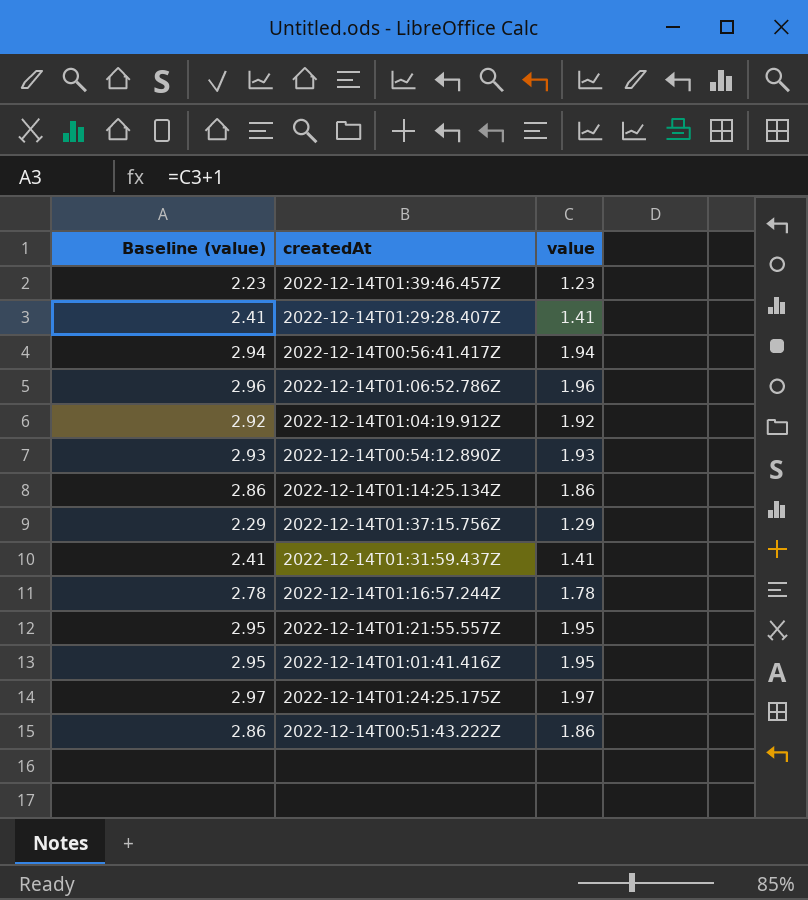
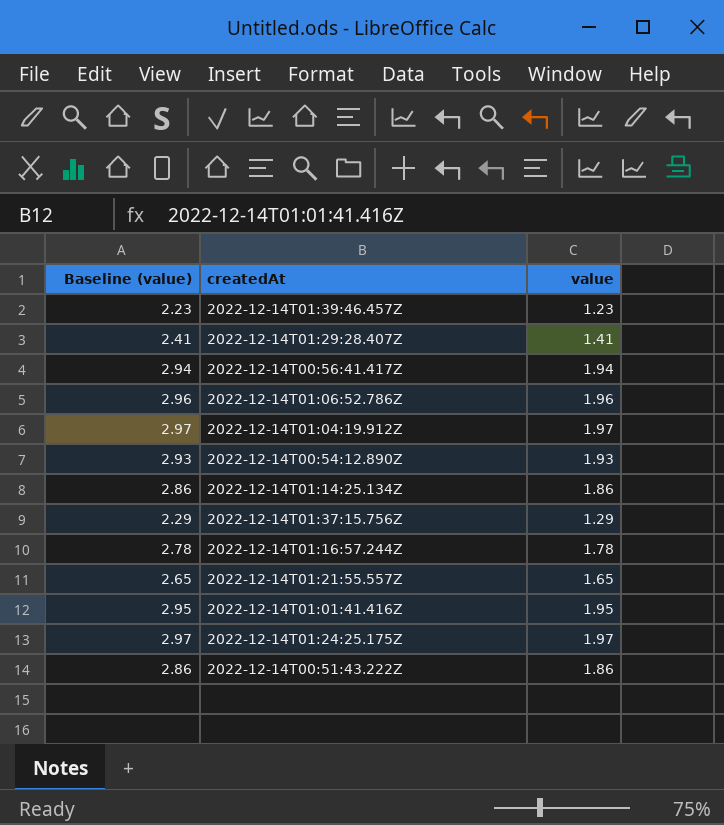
row 2022-12-14T01:31:59.437Z: 2.41 | 1.41 -> none
2022-12-14T01:04:19.912Z | Baseline (value): 2.92 -> 2.97
2022-12-14T01:04:19.912Z | value: 1.92 -> 1.97
2022-12-14T01:21:55.557Z | Baseline (value): 2.95 -> 2.65
2022-12-14T01:21:55.557Z | value: 1.95 -> 1.65

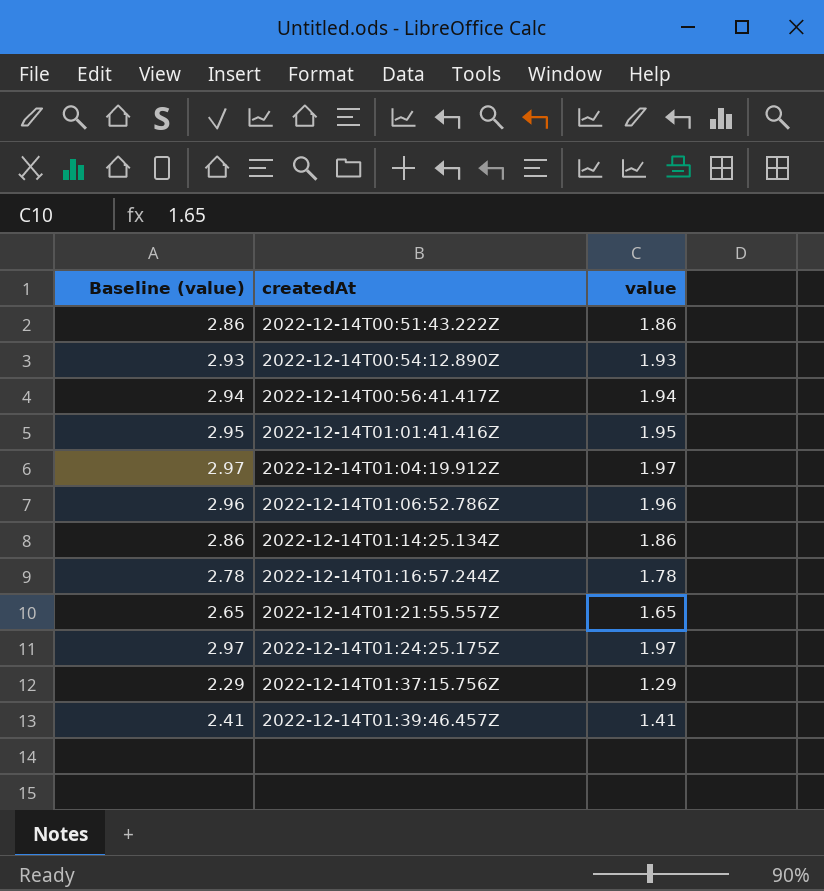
row order: none -> createdAt ascending
row 2022-12-14T01:29:28.407Z: 2.41 | 1.41 -> none
2022-12-14T01:39:46.457Z | Baseline (value): 2.23 -> 2.41
2022-12-14T01:39:46.457Z | value: 1.23 -> 1.41

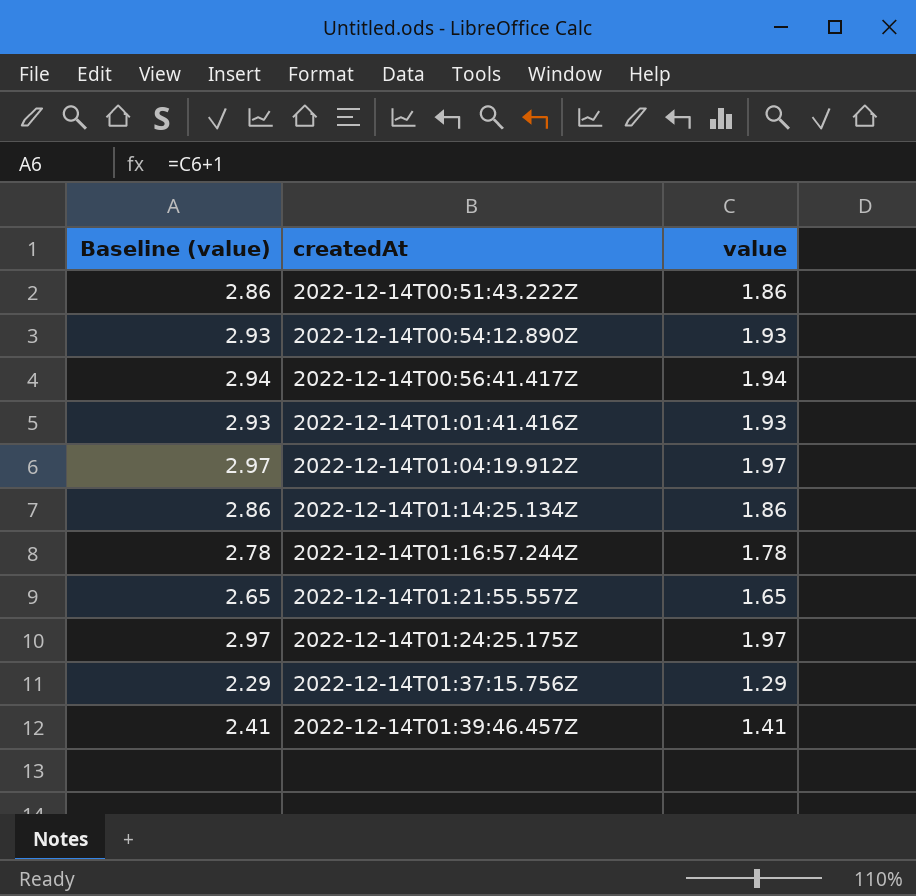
row 2022-12-14T01:06:52.786Z: 2.96 | 1.96 -> none
2022-12-14T01:01:41.416Z | Baseline (value): 2.95 -> 2.93
2022-12-14T01:01:41.416Z | value: 1.95 -> 1.93

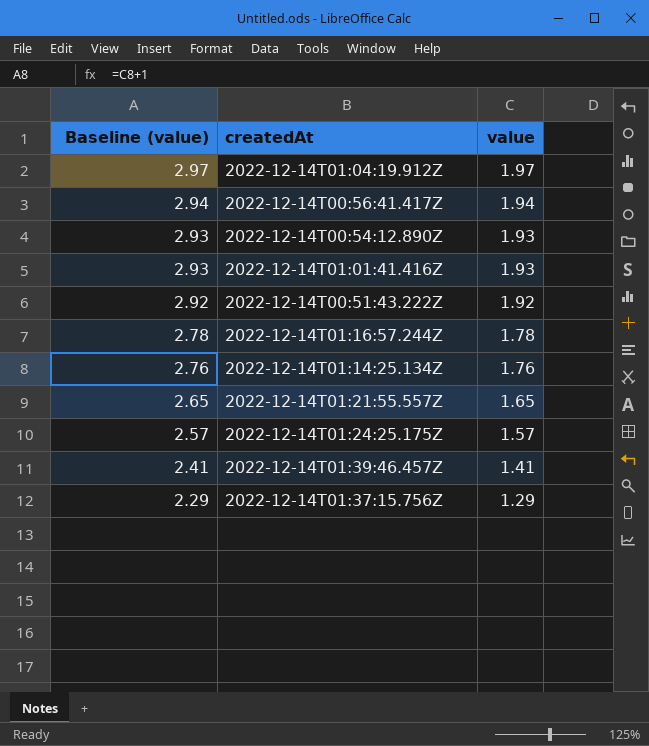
row order: createdAt ascending -> Baseline (value) descending
2022-12-14T00:51:43.222Z | Baseline (value): 2.86 -> 2.92
2022-12-14T00:51:43.222Z | value: 1.86 -> 1.92
2022-12-14T01:14:25.134Z | Baseline (value): 2.86 -> 2.76
2022-12-14T01:14:25.134Z | value: 1.86 -> 1.76
2022-12-14T01:24:25.175Z | Baseline (value): 2.97 -> 2.57
2022-12-14T01:24:25.175Z | value: 1.97 -> 1.57

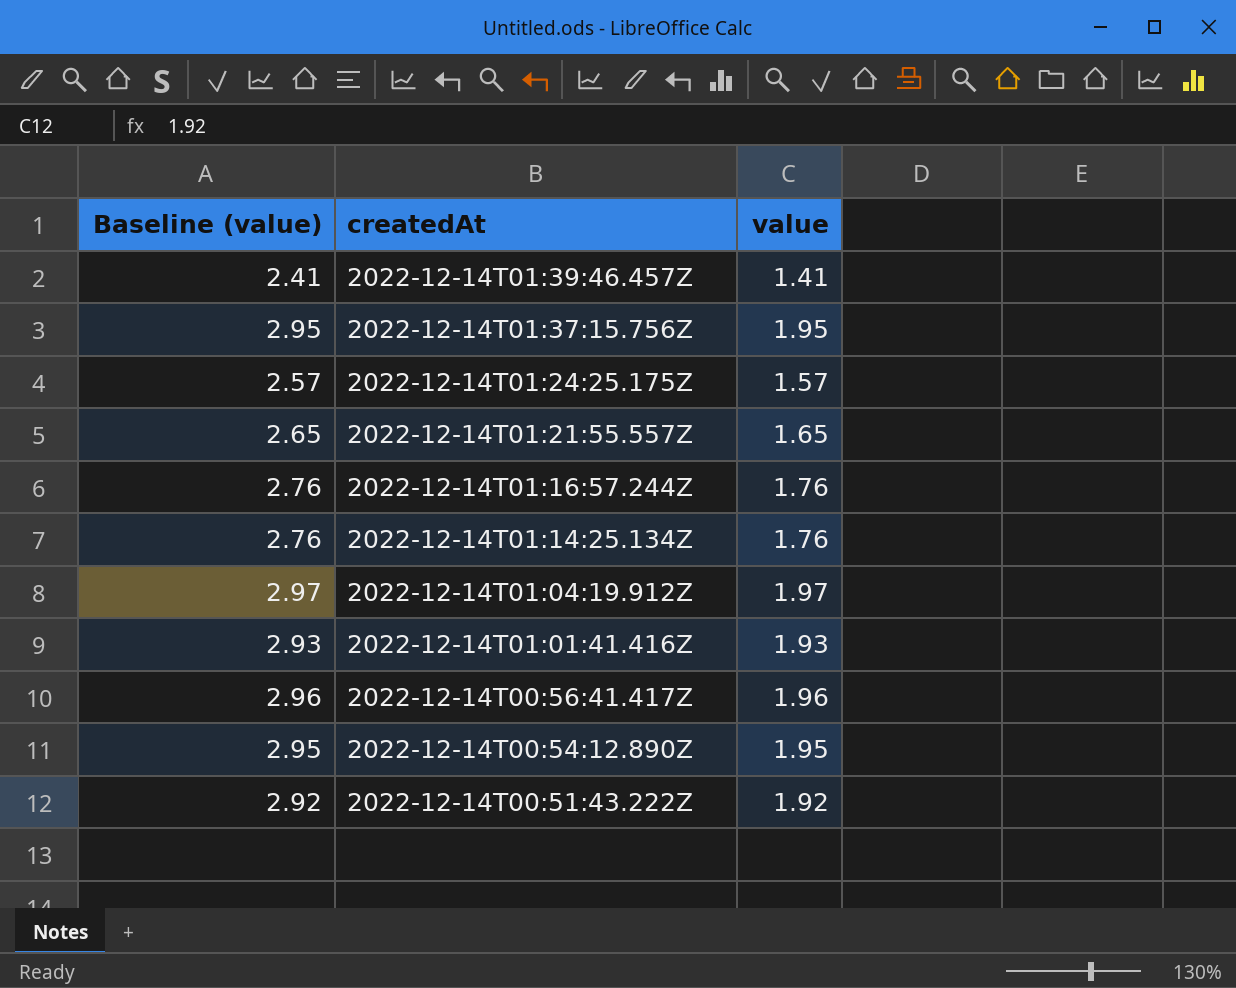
row order: Baseline (value) descending -> createdAt descending
2022-12-14T01:37:15.756Z | Baseline (value): 2.29 -> 2.95
2022-12-14T01:37:15.756Z | value: 1.29 -> 1.95
2022-12-14T01:16:57.244Z | Baseline (value): 2.78 -> 2.76
2022-12-14T01:16:57.244Z | value: 1.78 -> 1.76
2022-12-14T00:56:41.417Z | Baseline (value): 2.94 -> 2.96
2022-12-14T00:56:41.417Z | value: 1.94 -> 1.96
2022-12-14T00:54:12.890Z | Baseline (value): 2.93 -> 2.95
2022-12-14T00:54:12.890Z | value: 1.93 -> 1.95

